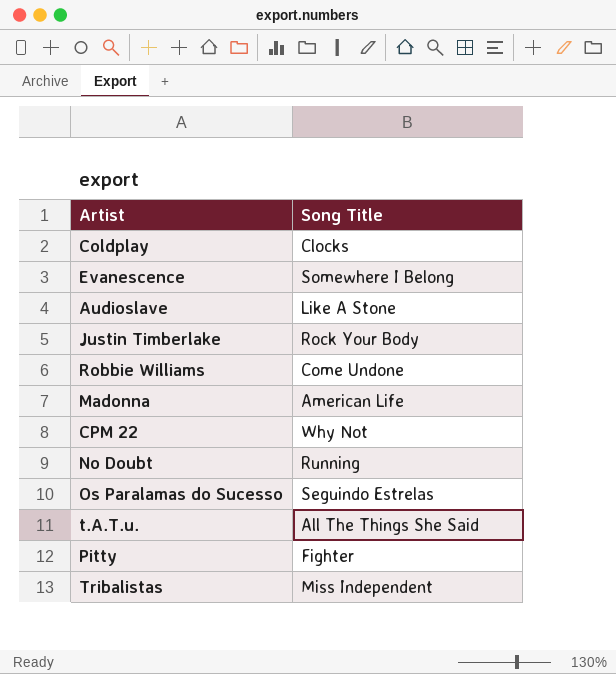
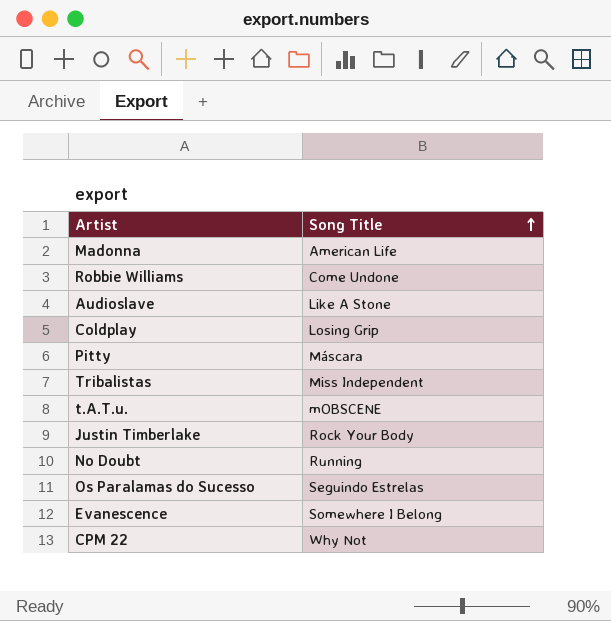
row order: none -> Song Title ascending
Coldplay | Song Title: Clocks -> Losing Grip
Pitty | Song Title: Fighter -> Máscara
t.A.T.u. | Song Title: All The Things She Said -> mOBSCENE

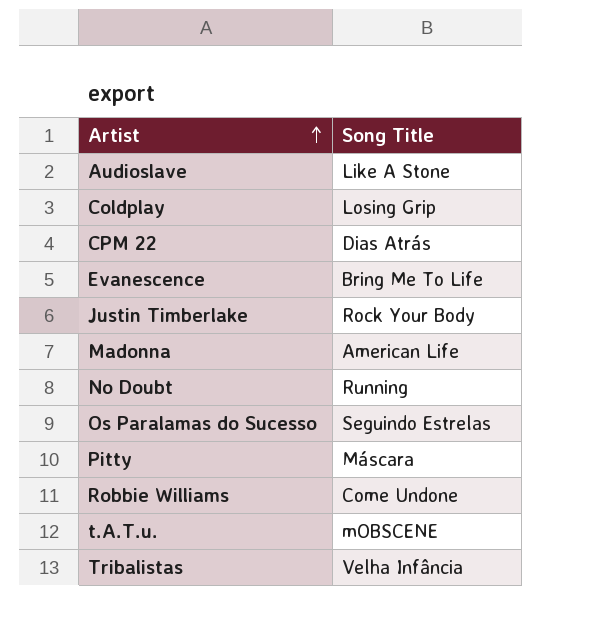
row order: Song Title ascending -> Artist ascending
CPM 22 | Song Title: Why Not -> Dias Atrás
Evanescence | Song Title: Somewhere I Belong -> Bring Me To Life
Tribalistas | Song Title: Miss Independent -> Velha Infância

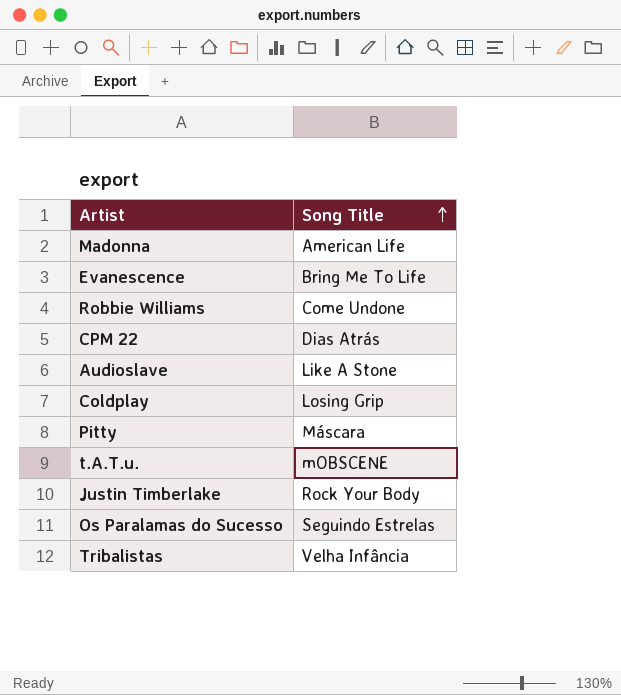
row order: Artist ascending -> Song Title ascending
row No Doubt: Running -> none

